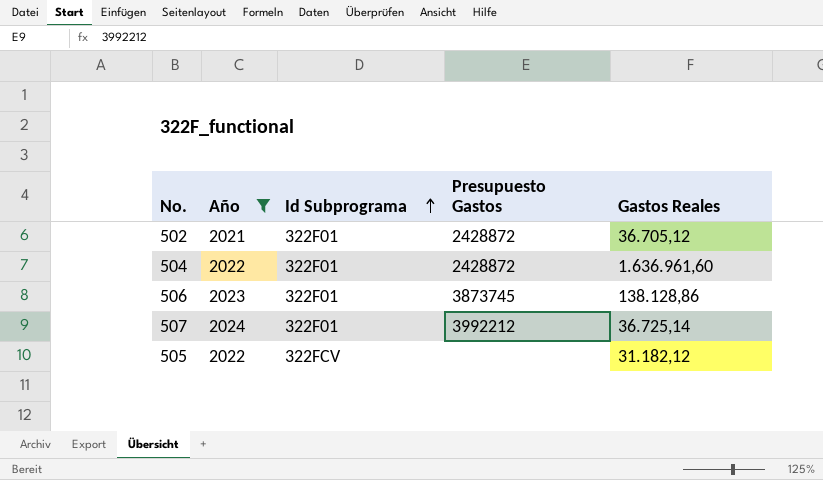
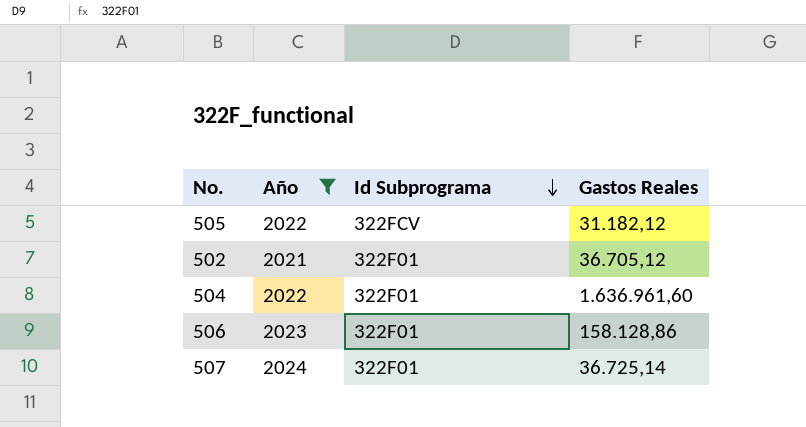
row order: Id Subprograma ascending -> Id Subprograma descending
column Presupuesto Gastos | position: 4 -> none
506 | Gastos Reales: 138.128,86 -> 158.128,86

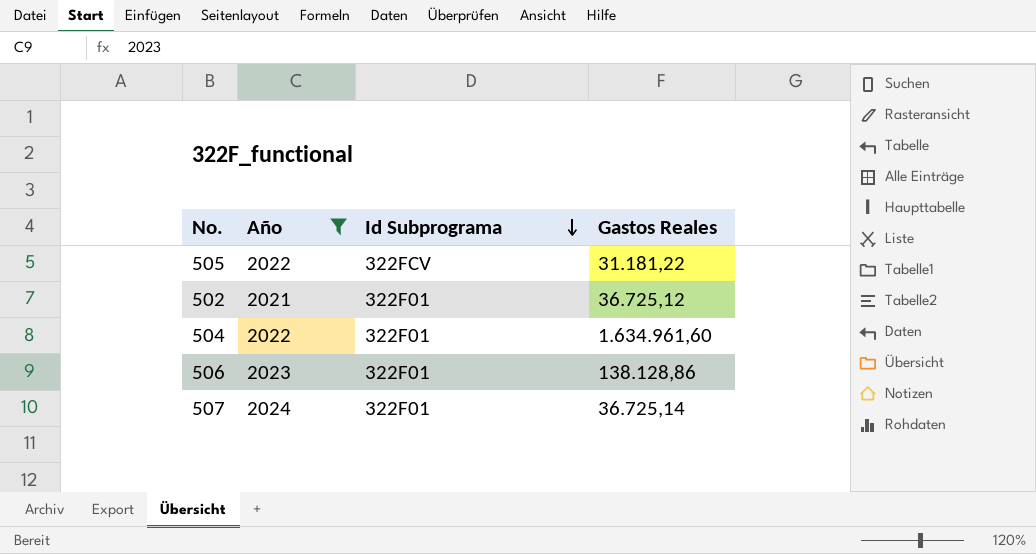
505 | Gastos Reales: 31.182,12 -> 31.181,22
502 | Gastos Reales: 36.705,12 -> 36.725,12
504 | Gastos Reales: 1.636.961,60 -> 1.634.961,60
506 | Gastos Reales: 158.128,86 -> 138.128,86

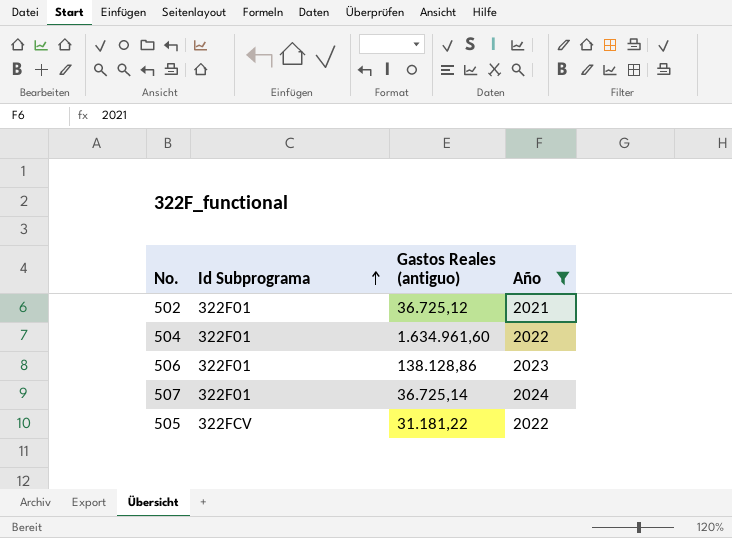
row order: Id Subprograma descending -> Id Subprograma ascending
column name: Gastos Reales -> Gastos Reales (antiguo)
column Año | position: 2 -> 4

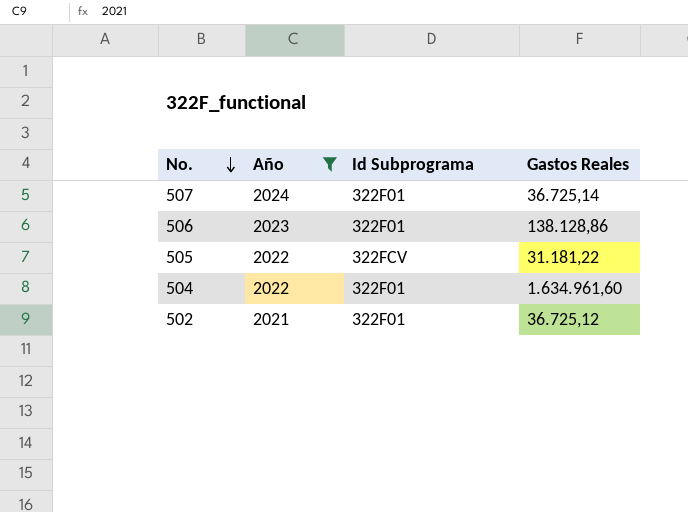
row order: Id Subprograma ascending -> No. descending
column Año | position: 4 -> 2
column name: Gastos Reales (antiguo) -> Gastos Reales

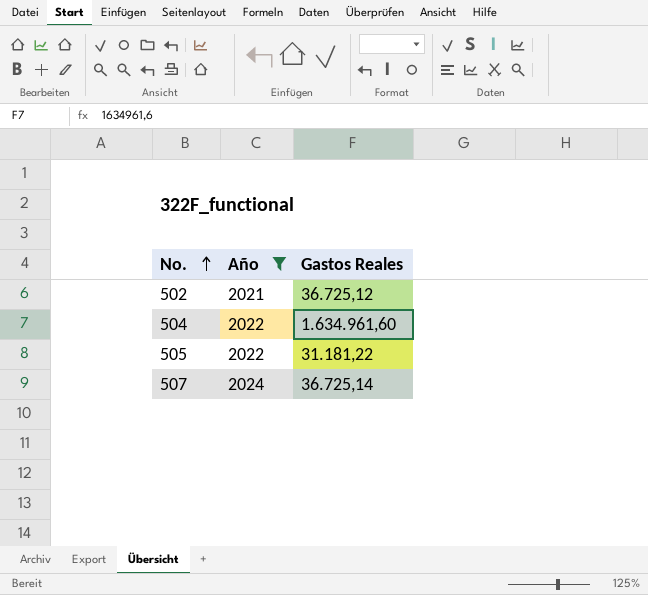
row order: No. descending -> No. ascending
column Id Subprograma | position: 3 -> none
row 506: 2023 | 322F01 | 138.128,86 -> none

